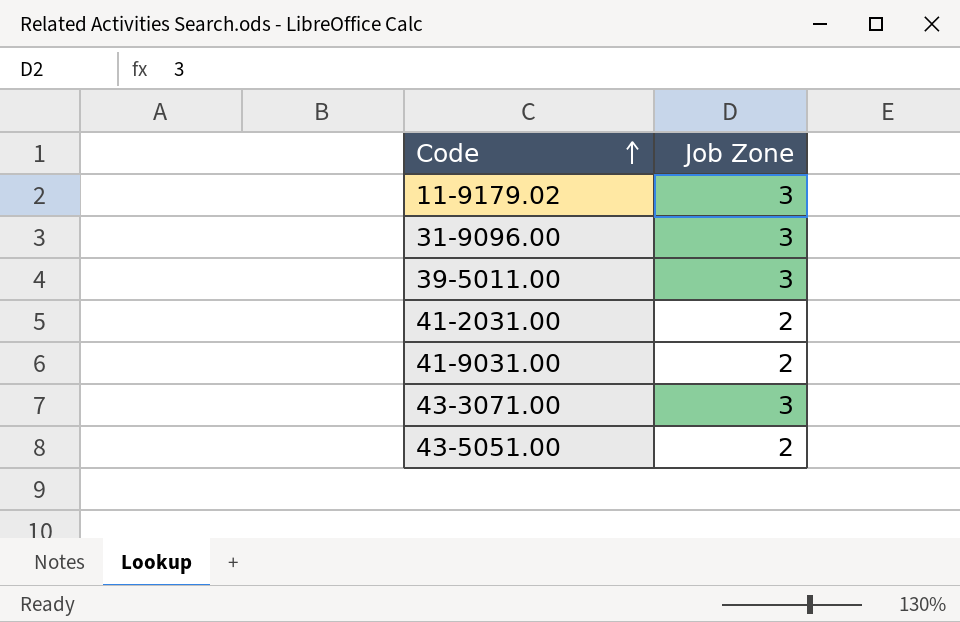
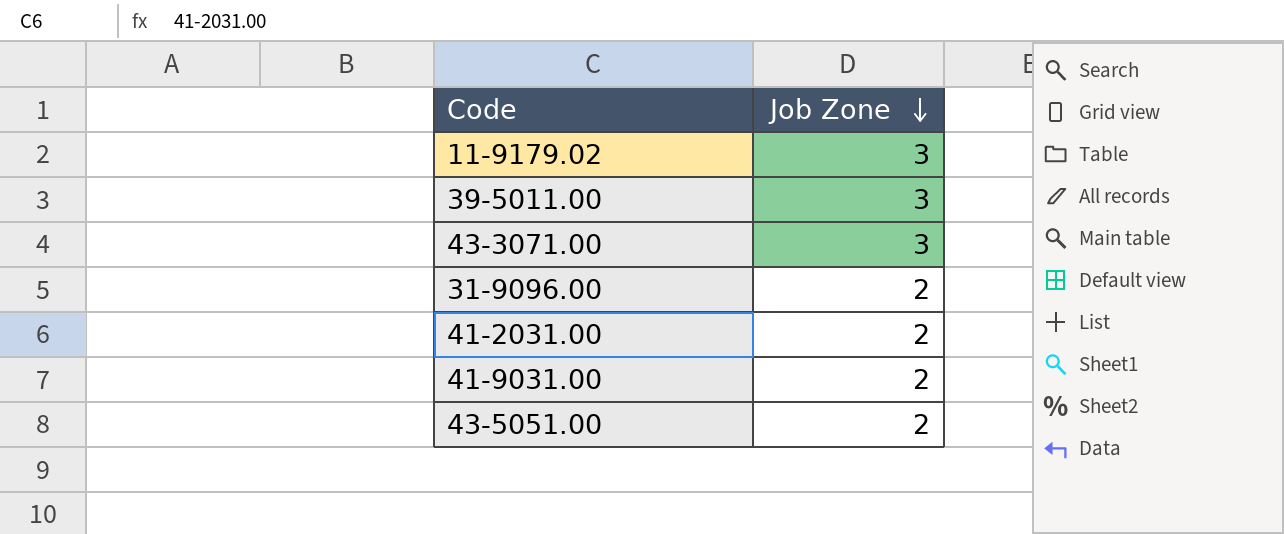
row order: Code ascending -> Job Zone descending
31-9096.00 | Job Zone: 3 -> 2

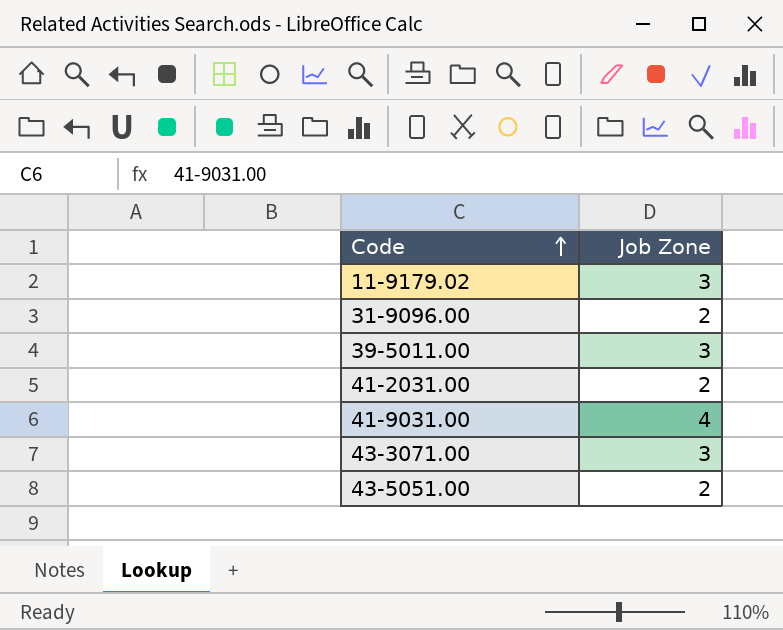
row order: Job Zone descending -> Code ascending
41-9031.00 | Job Zone: 2 -> 4

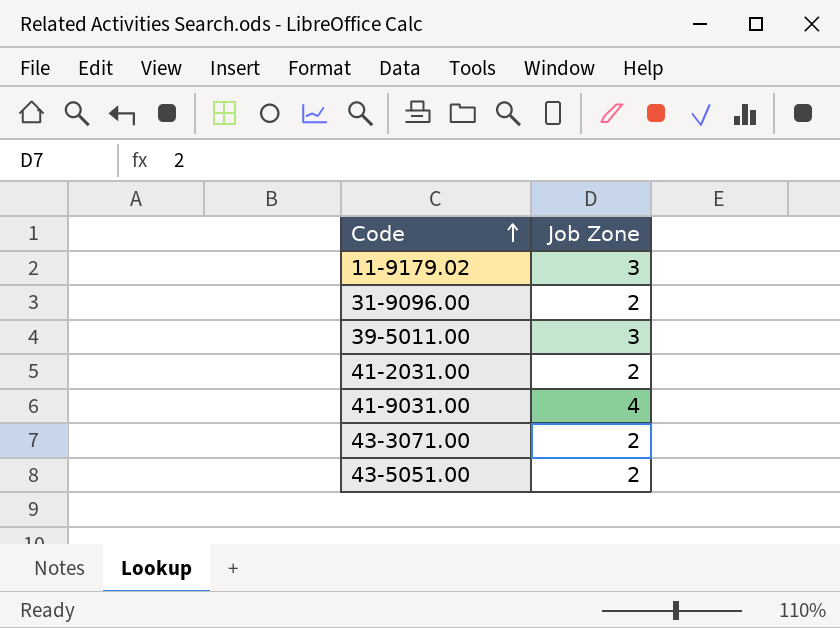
43-3071.00 | Job Zone: 3 -> 2

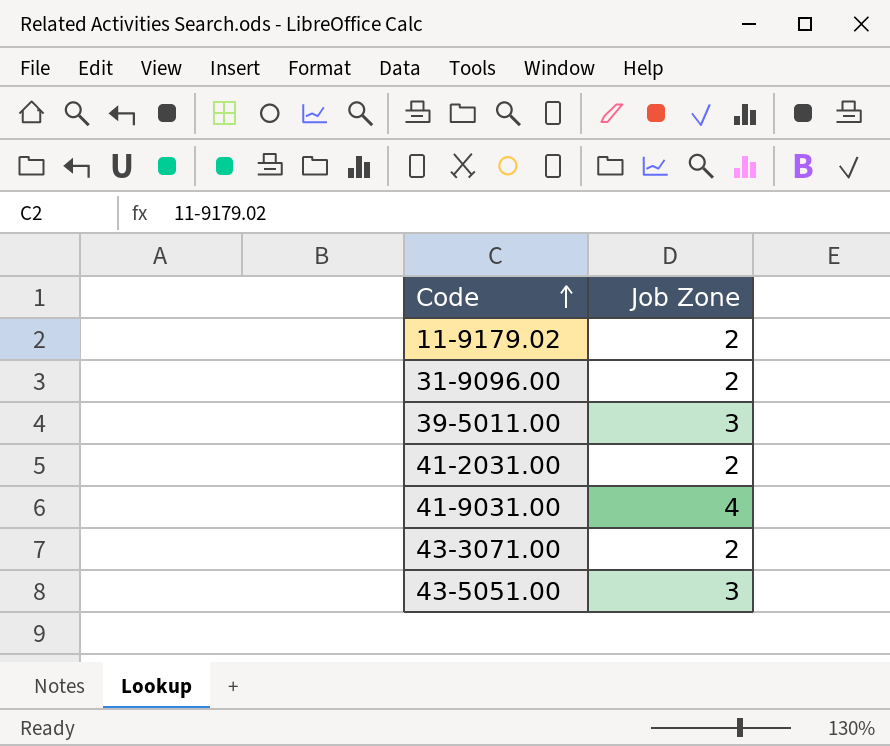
11-9179.02 | Job Zone: 3 -> 2
43-5051.00 | Job Zone: 2 -> 3

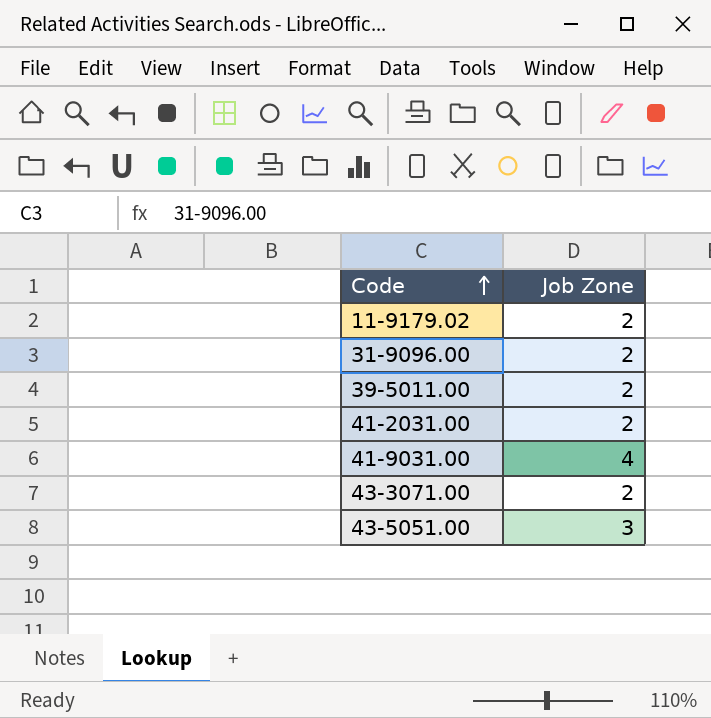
39-5011.00 | Job Zone: 3 -> 2

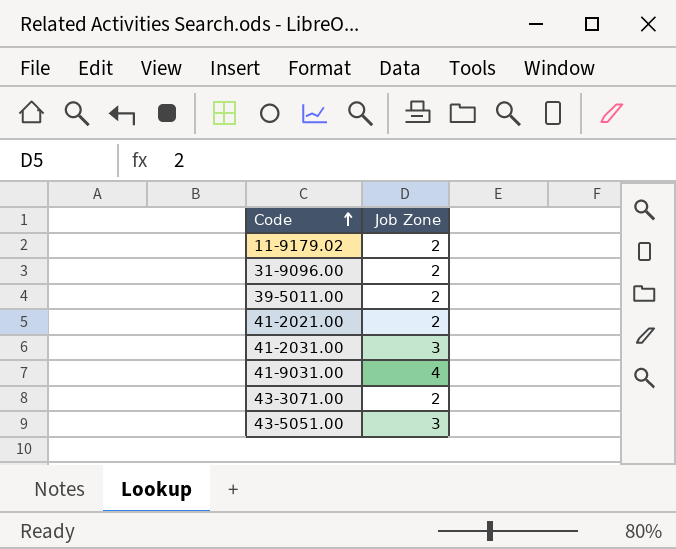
row 41-2021.00: none -> 2
41-2031.00 | Job Zone: 2 -> 3

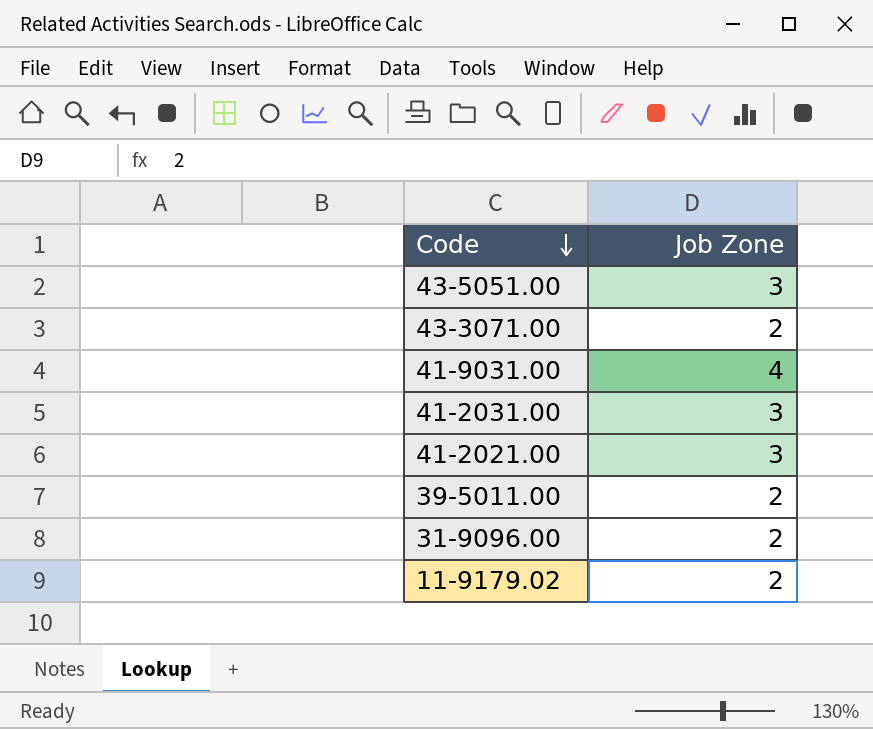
row order: Code ascending -> Code descending
41-2021.00 | Job Zone: 2 -> 3

